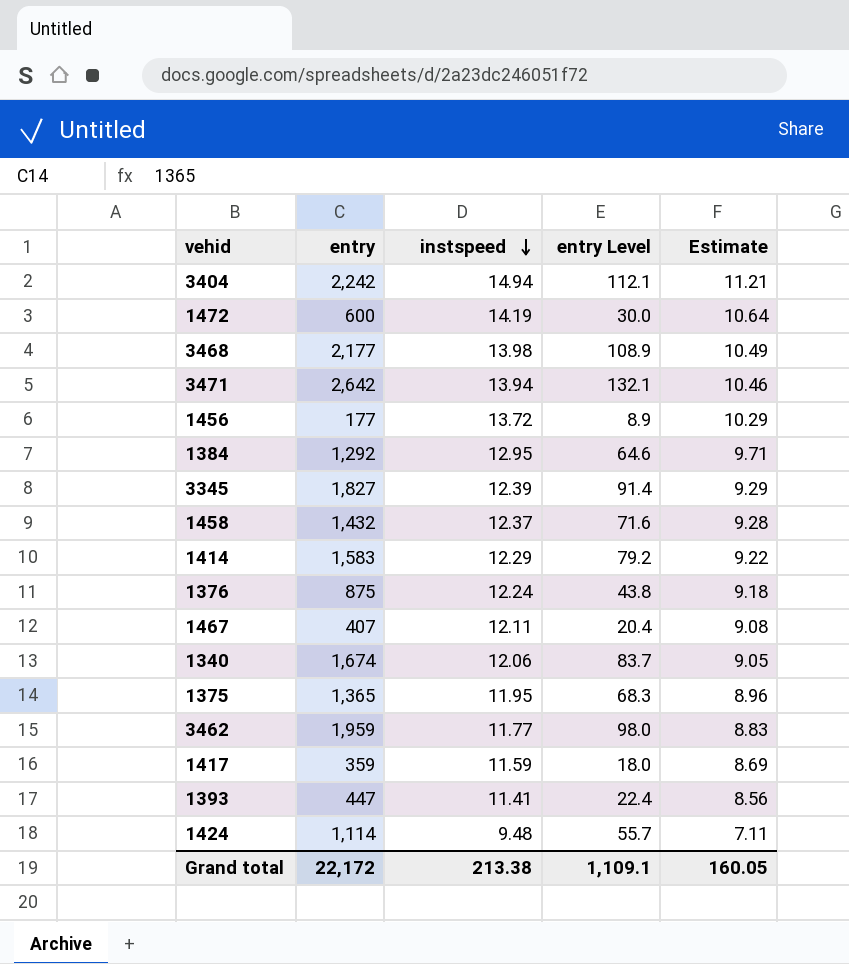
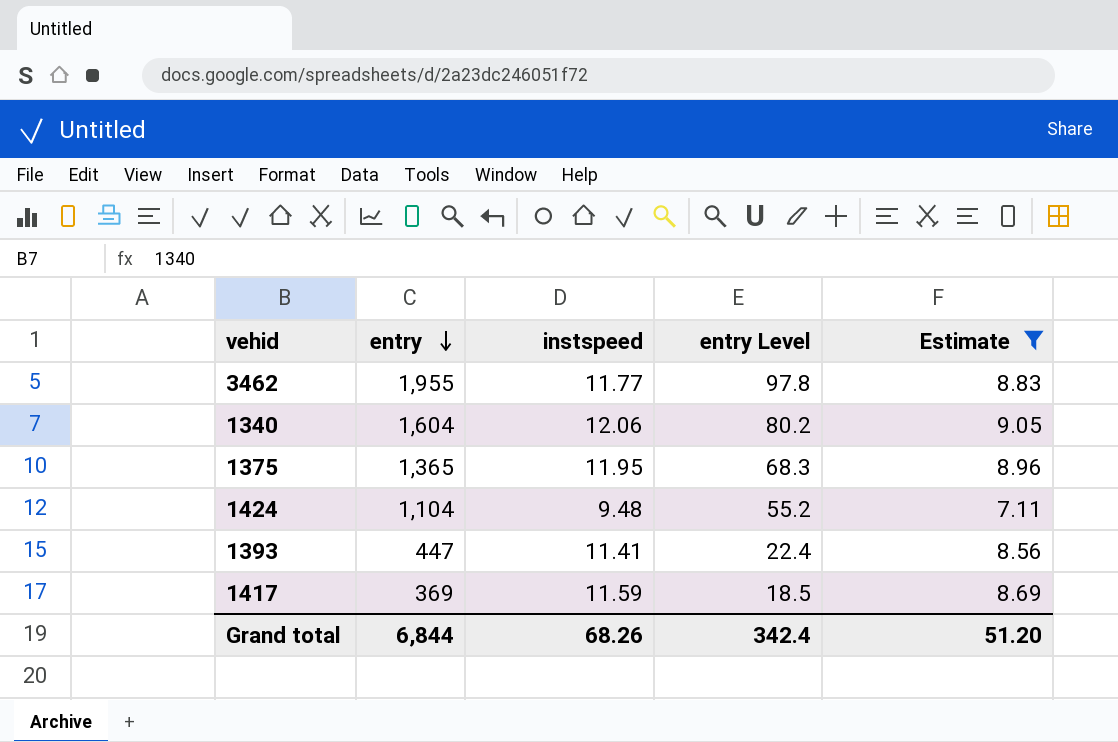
filter: none -> Estimate <= 9.05
row order: instspeed descending -> entry descending
3462 | entry: 1,959 -> 1,955
3462 | entry Level: 98.0 -> 97.8
1340 | entry: 1,674 -> 1,604
1340 | entry Level: 83.7 -> 80.2
1424 | entry: 1,114 -> 1,104
1424 | entry Level: 55.7 -> 55.2
1417 | entry: 359 -> 369
1417 | entry Level: 18.0 -> 18.5
Grand total | entry: 22,172 -> 6,844
Grand total | instspeed: 213.38 -> 68.26
Grand total | entry Level: 1,109.1 -> 342.4
Grand total | Estimate: 160.05 -> 51.20

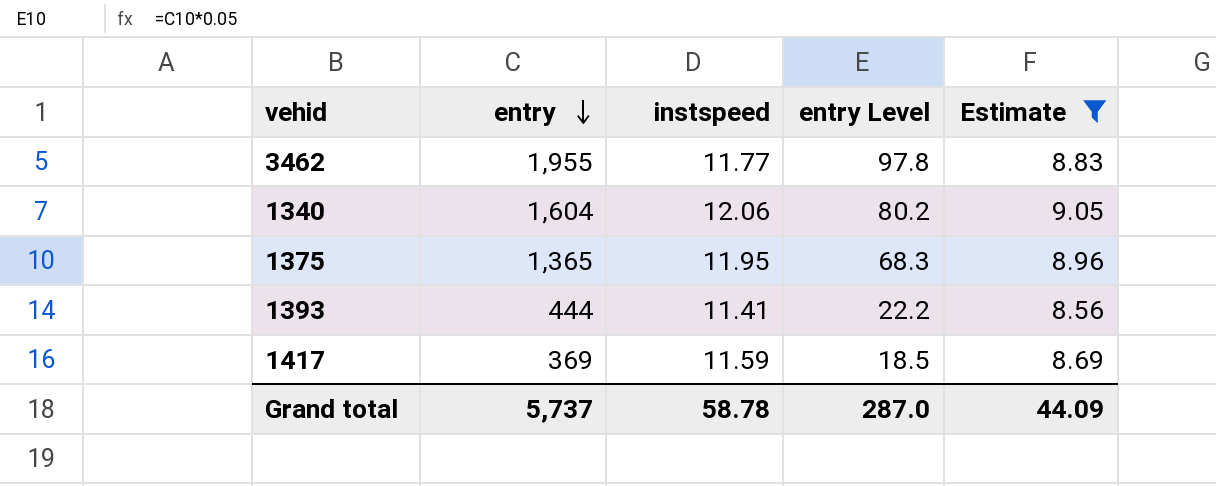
row 1424: 1,104 | 9.48 | 55.2 | 7.11 -> none
1393 | entry: 447 -> 444
1393 | entry Level: 22.4 -> 22.2
Grand total | entry: 6,844 -> 5,737
Grand total | instspeed: 68.26 -> 58.78
Grand total | entry Level: 342.4 -> 287.0
Grand total | Estimate: 51.20 -> 44.09

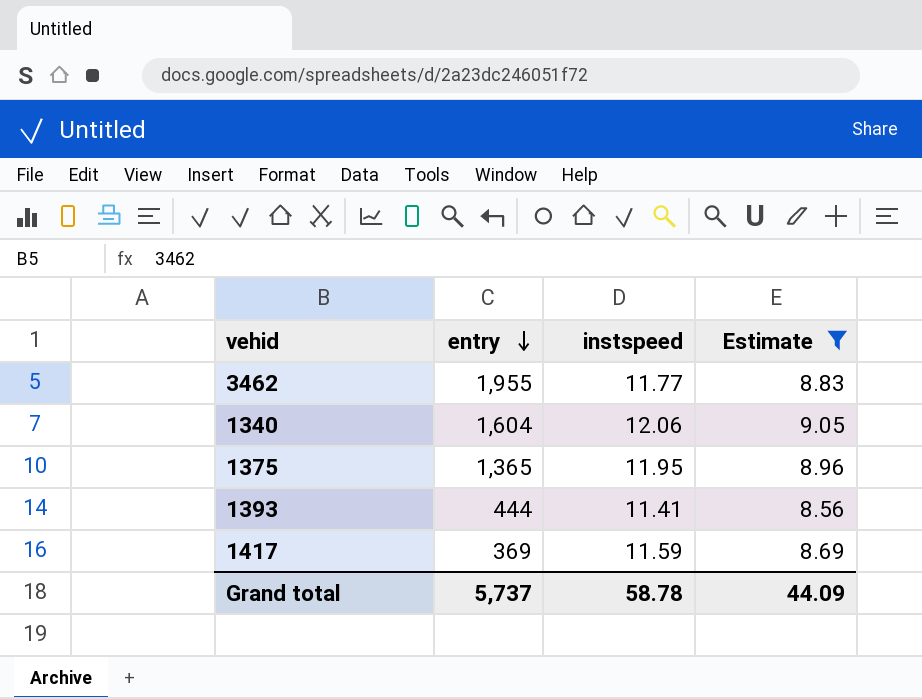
column entry Level | formula: [entry] * 0.05 -> none

